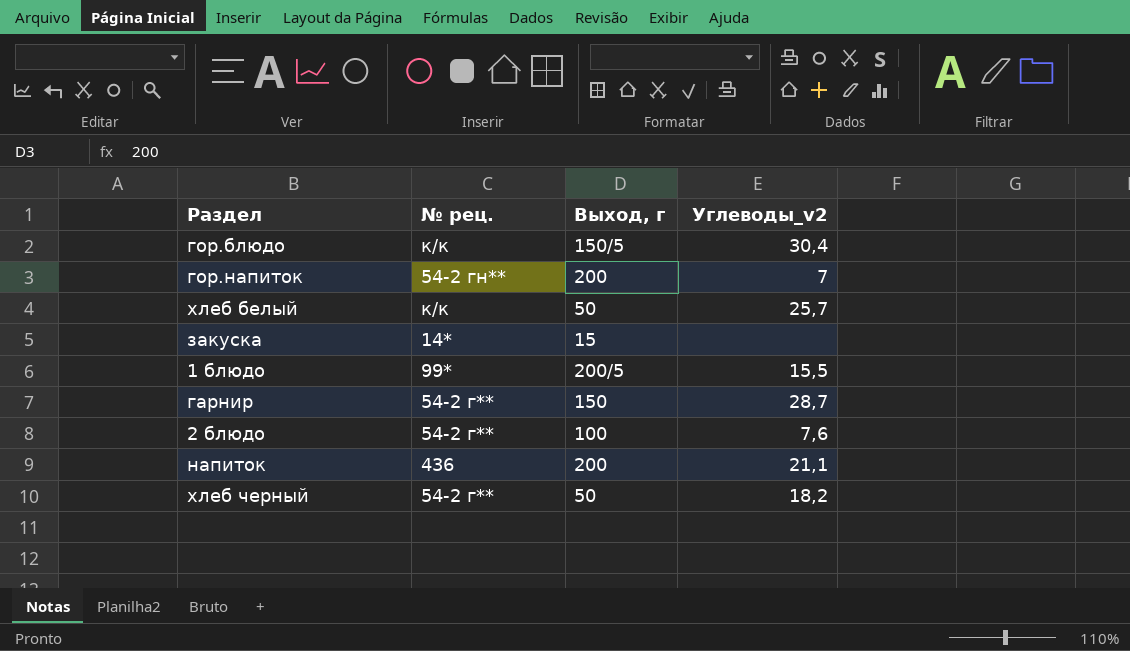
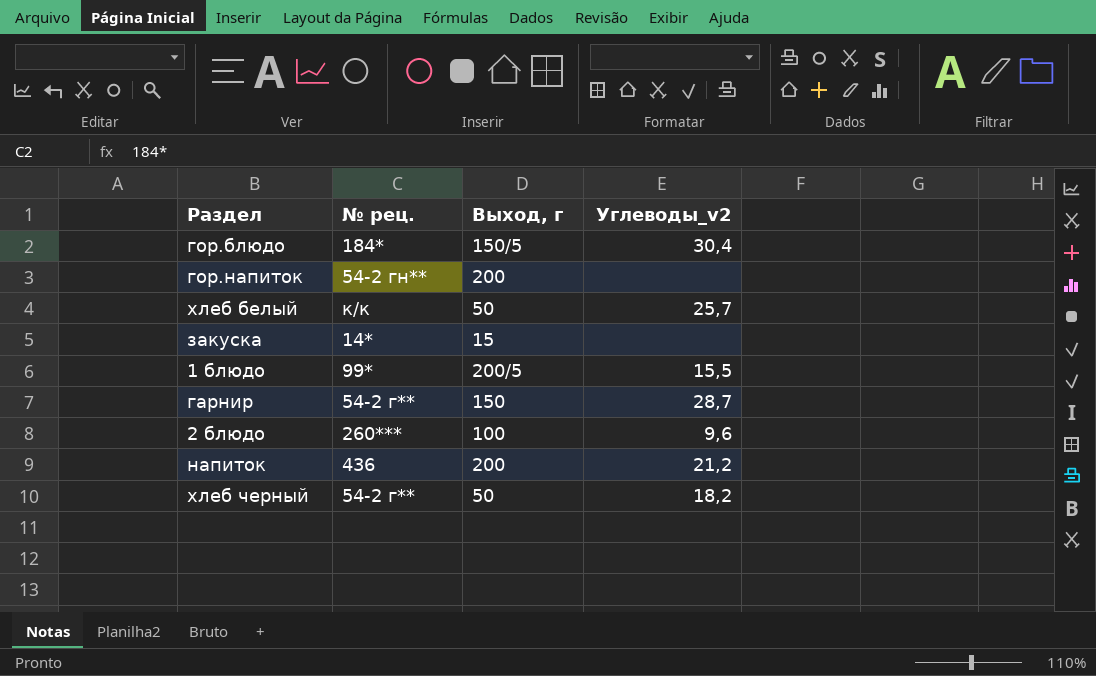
гор.блюдо | № рец.: к/к -> 184*
гор.напиток | Углеводы_v2: 7 -> none
2 блюдо | № рец.: 54-2 г** -> 260***
2 блюдо | Углеводы_v2: 7,6 -> 9,6
напиток | Углеводы_v2: 21,1 -> 21,2

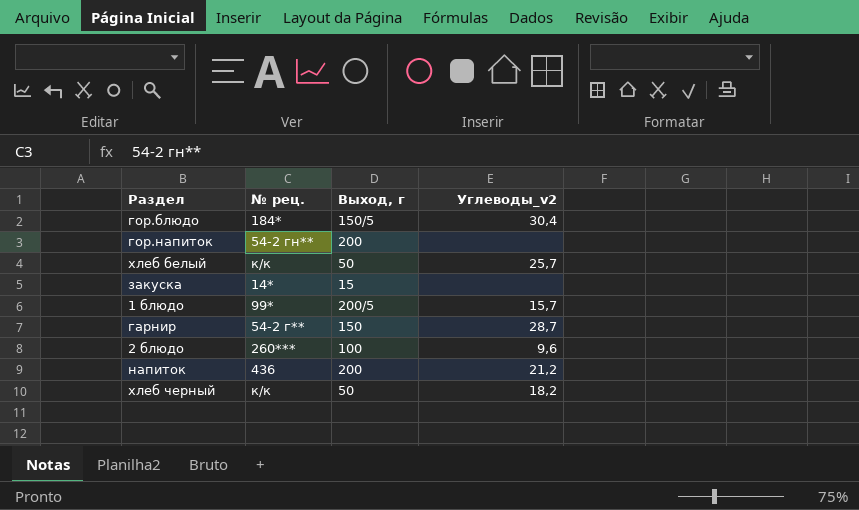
1 блюдо | Углеводы_v2: 15,5 -> 15,7
хлеб черный | № рец.: 54-2 г** -> к/к

